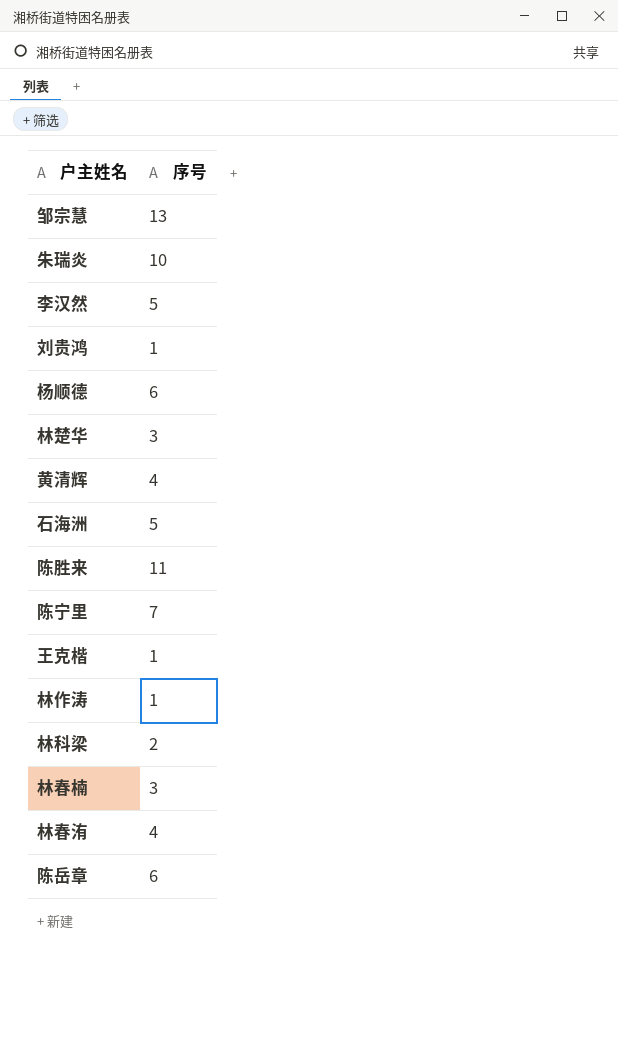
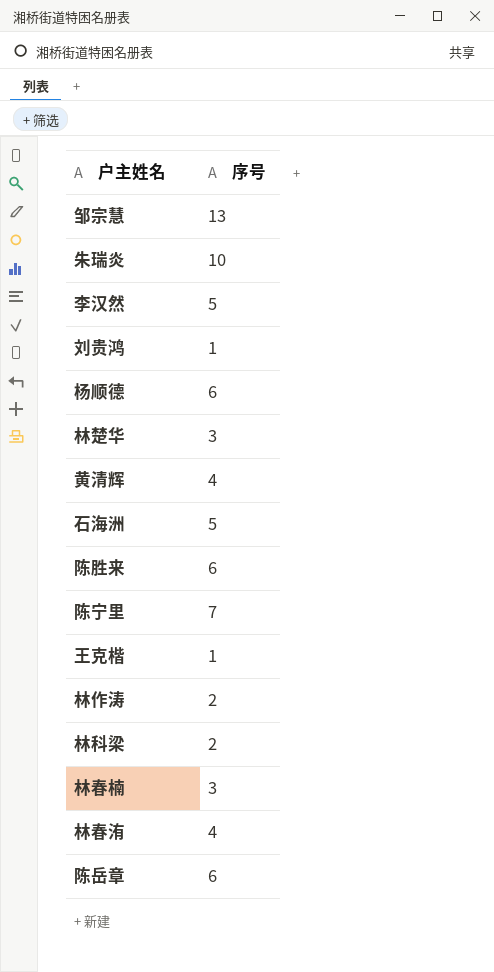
陈胜来 | 序号: 11 -> 6
林作涛 | 序号: 1 -> 2

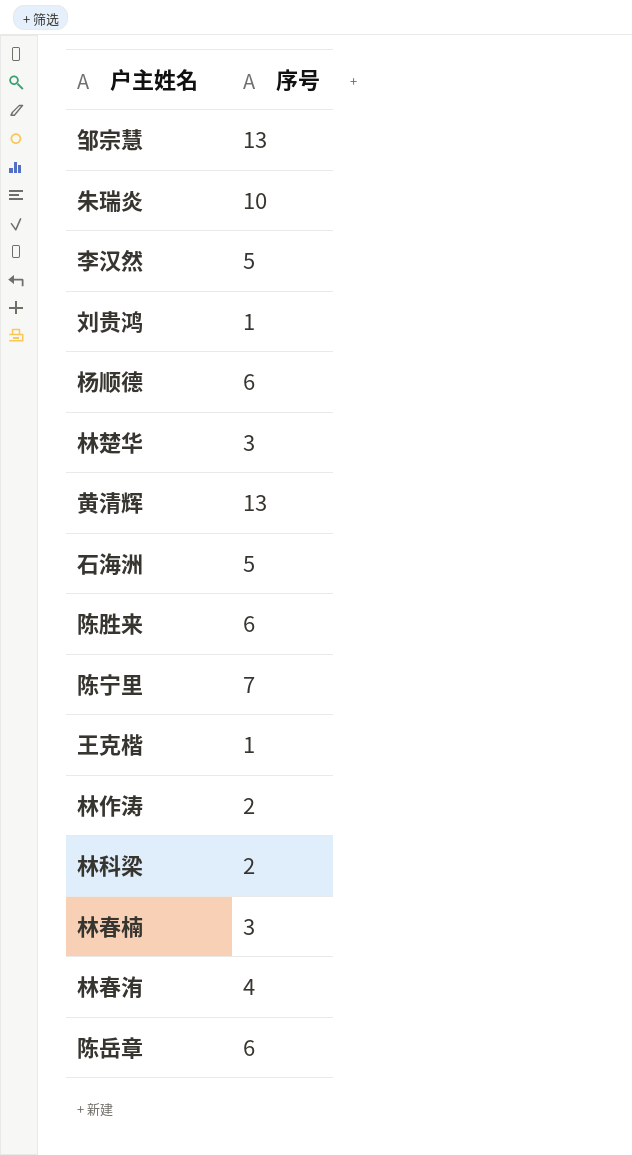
黄清辉 | 序号: 4 -> 13

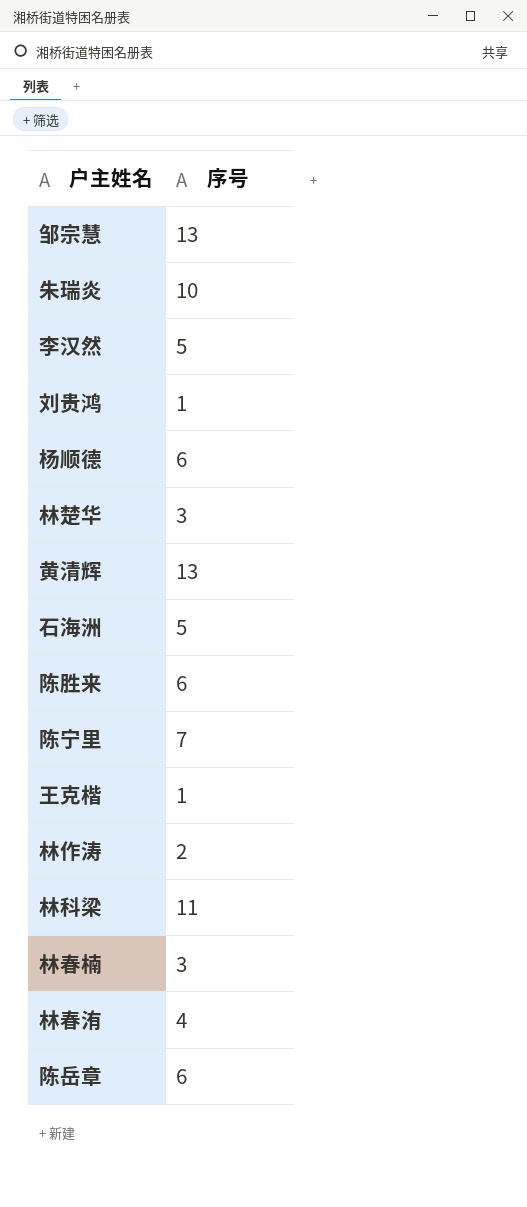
林科梁 | 序号: 2 -> 11

